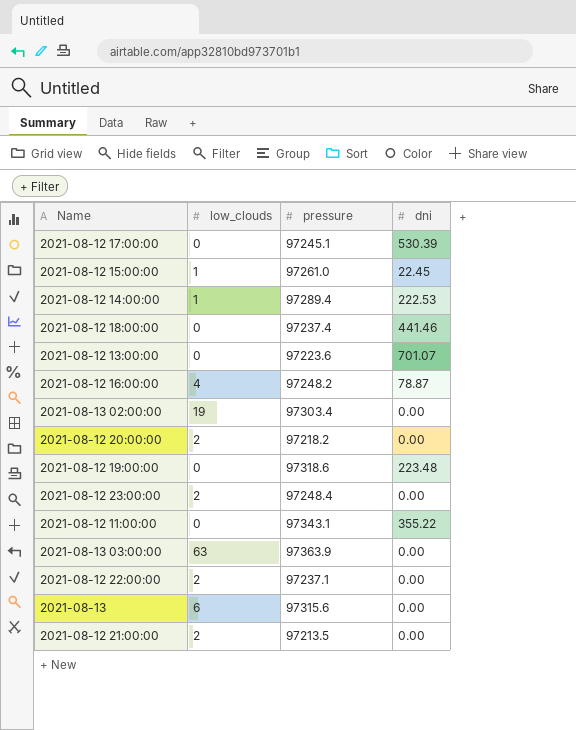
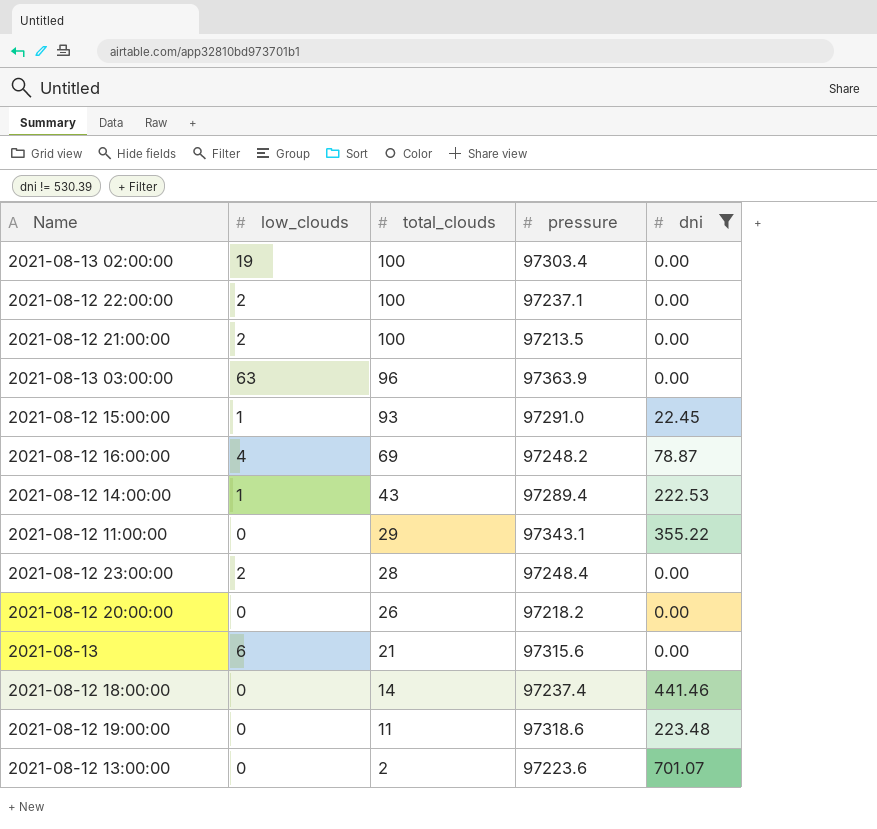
filter: none -> dni != 530.39
row order: none -> total_clouds descending
column total_clouds | position: none -> 3
2021-08-12 15:00:00 | pressure: 97261.0 -> 97291.0
2021-08-12 20:00:00 | low_clouds: 2 -> 0

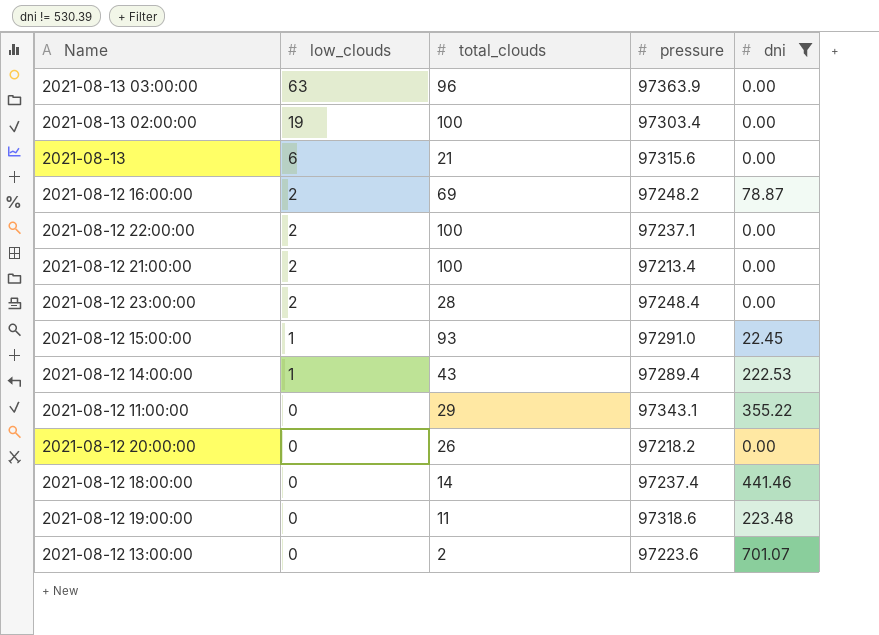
row order: total_clouds descending -> low_clouds descending
2021-08-12 16:00:00 | low_clouds: 4 -> 2
2021-08-12 21:00:00 | pressure: 97213.5 -> 97213.4

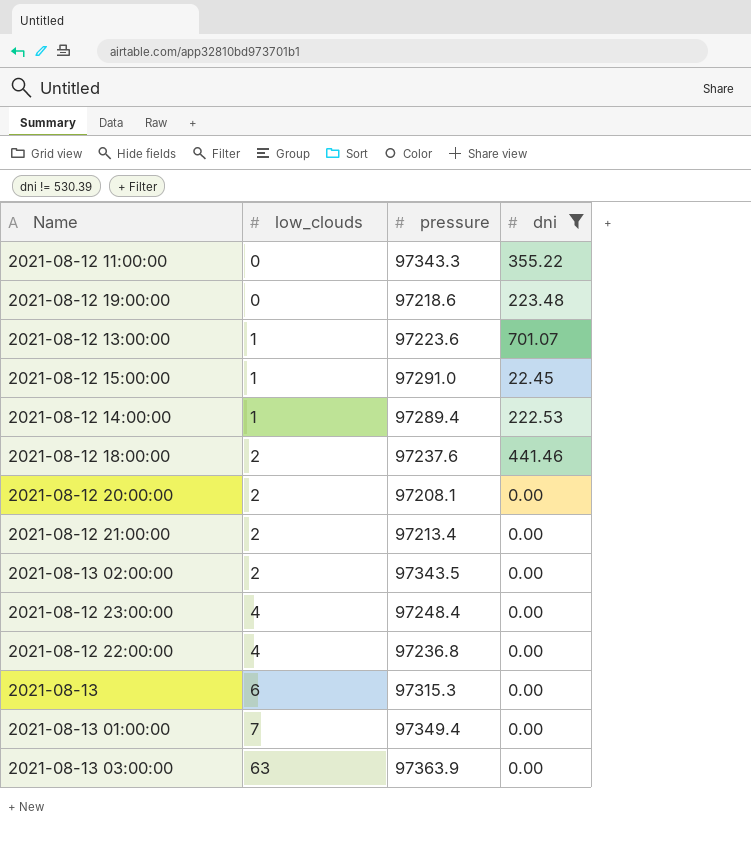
row order: low_clouds descending -> low_clouds ascending
column total_clouds | position: 3 -> none
row 2021-08-12 16:00:00: 2 | 69 | 97248.2 | 78.87 -> none
2021-08-12 11:00:00 | pressure: 97343.1 -> 97343.3
2021-08-12 19:00:00 | pressure: 97318.6 -> 97218.6
2021-08-12 13:00:00 | low_clouds: 0 -> 1
2021-08-12 18:00:00 | low_clouds: 0 -> 2
2021-08-12 18:00:00 | pressure: 97237.4 -> 97237.6
2021-08-12 20:00:00 | low_clouds: 0 -> 2
2021-08-12 20:00:00 | pressure: 97218.2 -> 97208.1
2021-08-13 02:00:00 | low_clouds: 19 -> 2
2021-08-13 02:00:00 | pressure: 97303.4 -> 97343.5
2021-08-12 23:00:00 | low_clouds: 2 -> 4
2021-08-12 22:00:00 | low_clouds: 2 -> 4
2021-08-12 22:00:00 | pressure: 97237.1 -> 97236.8
2021-08-13 | pressure: 97315.6 -> 97315.3
row 2021-08-13 01:00:00: none -> 7 | 97349.4 | 0.00

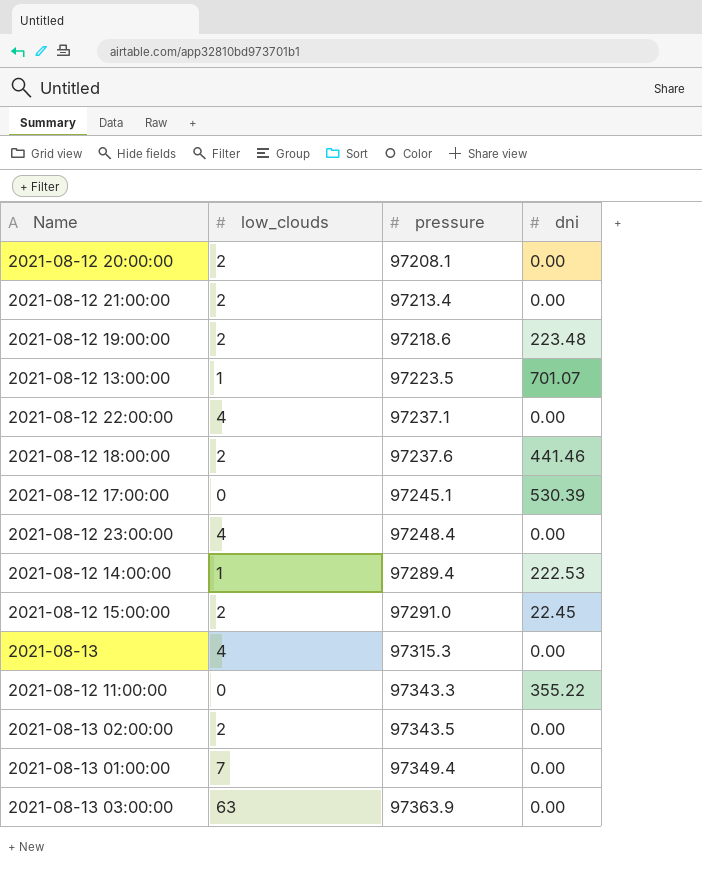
filter: dni != 530.39 -> none
row order: low_clouds ascending -> pressure ascending
2021-08-12 19:00:00 | low_clouds: 0 -> 2
2021-08-12 13:00:00 | pressure: 97223.6 -> 97223.5
2021-08-12 22:00:00 | pressure: 97236.8 -> 97237.1
2021-08-12 15:00:00 | low_clouds: 1 -> 2
2021-08-13 | low_clouds: 6 -> 4

